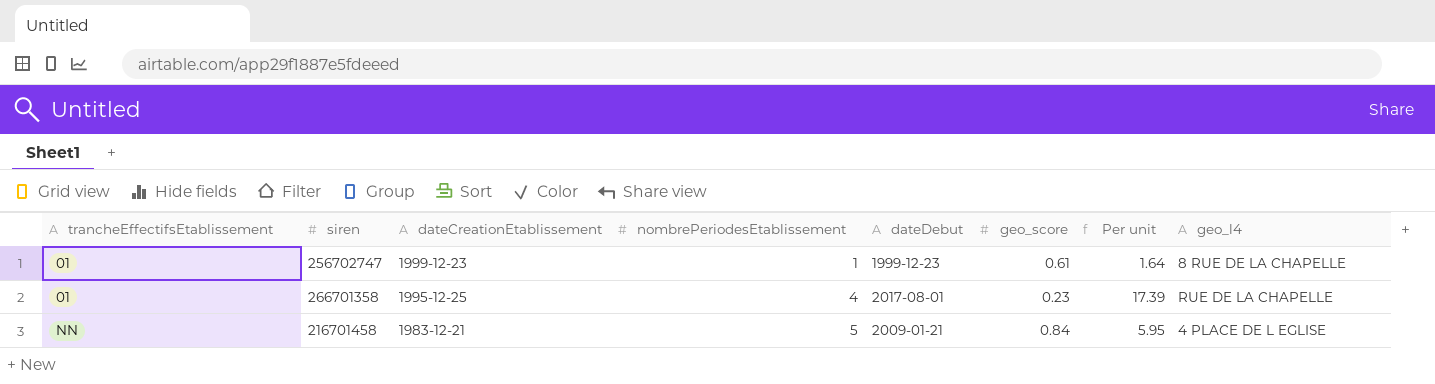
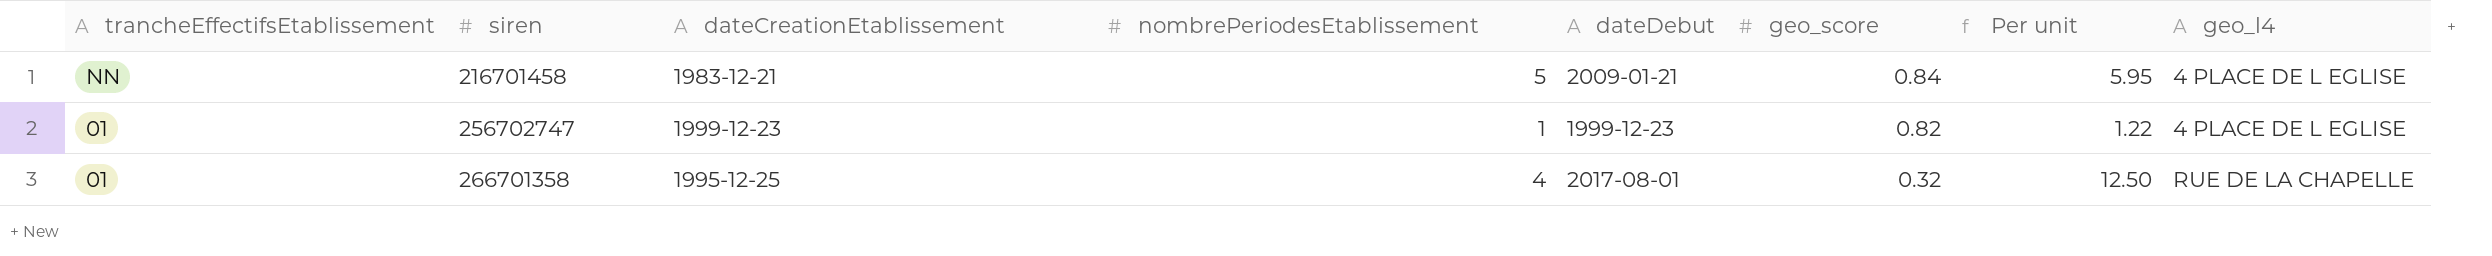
row order: trancheEffectifsEtablissement ascending -> trancheEffectifsEtablissement descending
256702747 | geo_score: 0.61 -> 0.82
256702747 | Per unit: 1.64 -> 1.22
256702747 | geo_l4: 8 RUE DE LA CHAPELLE -> 4 PLACE DE L EGLISE
266701358 | geo_score: 0.23 -> 0.32
266701358 | Per unit: 17.39 -> 12.50

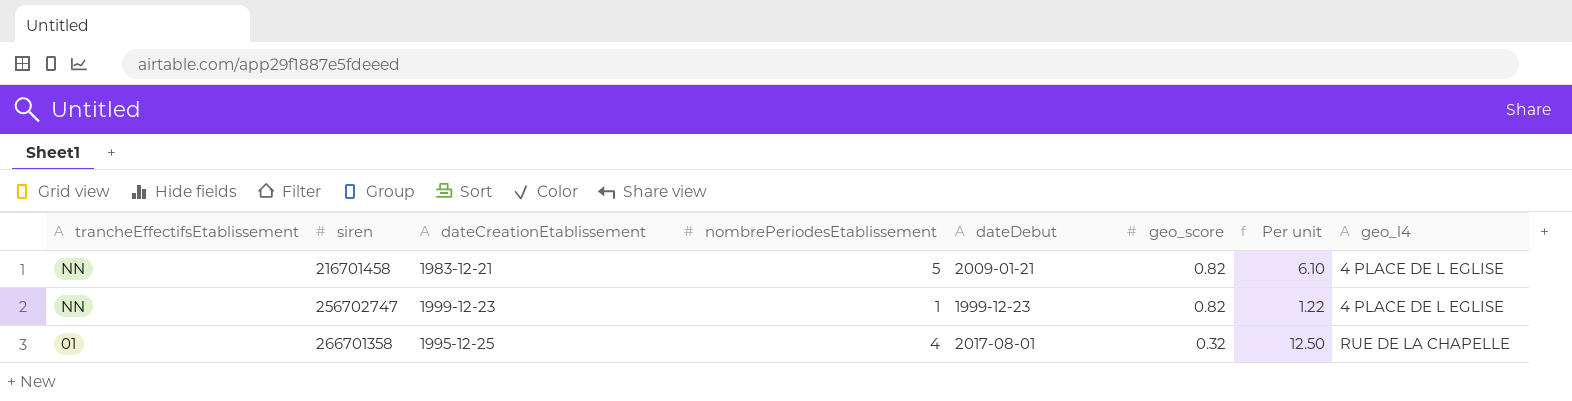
216701458 | geo_score: 0.84 -> 0.82
216701458 | Per unit: 5.95 -> 6.10
256702747 | trancheEffectifsEtablissement: 01 -> NN

